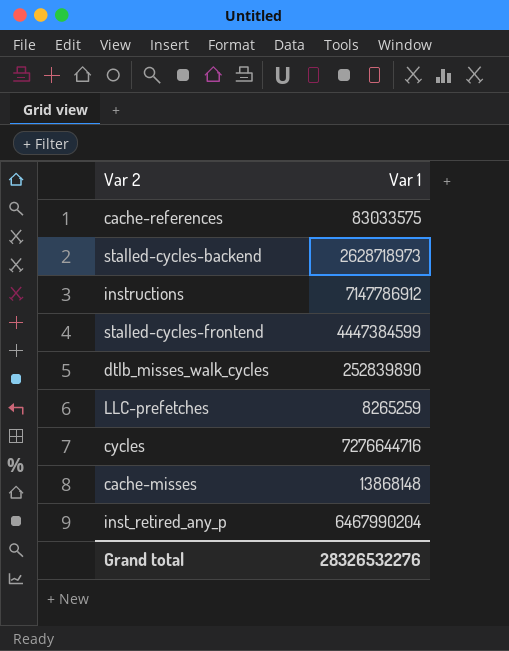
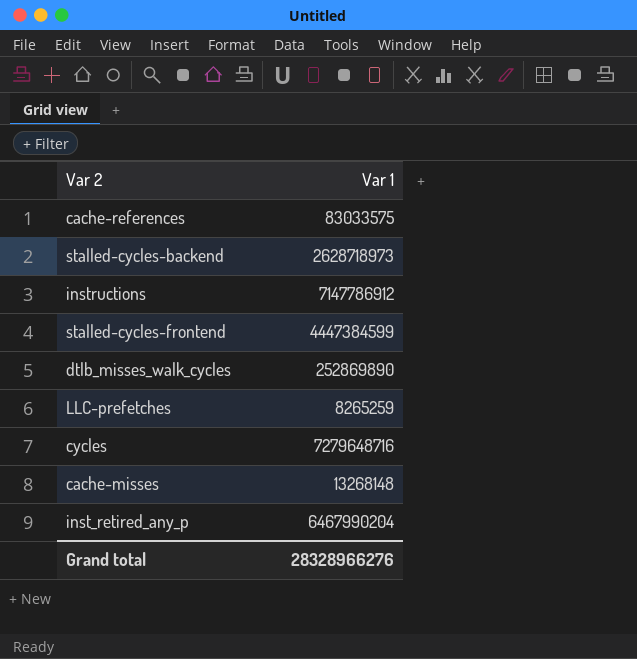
dtlb_misses_walk_cycles | Var 1: 252839890 -> 252869890
cycles | Var 1: 7276644716 -> 7279648716
cache-misses | Var 1: 13868148 -> 13268148
Grand total | Var 1: 28326532276 -> 28328966276

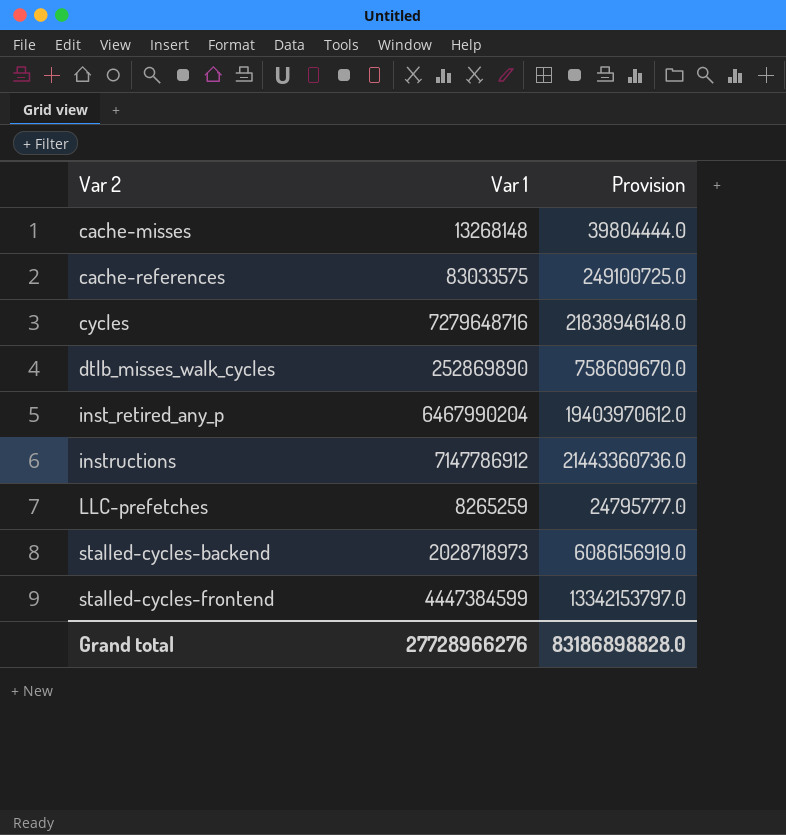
row order: none -> Var 2 ascending
column Provision | formula: none -> [Var 1] * 3
stalled-cycles-backend | Var 1: 2628718973 -> 2028718973
Grand total | Var 1: 28328966276 -> 27728966276

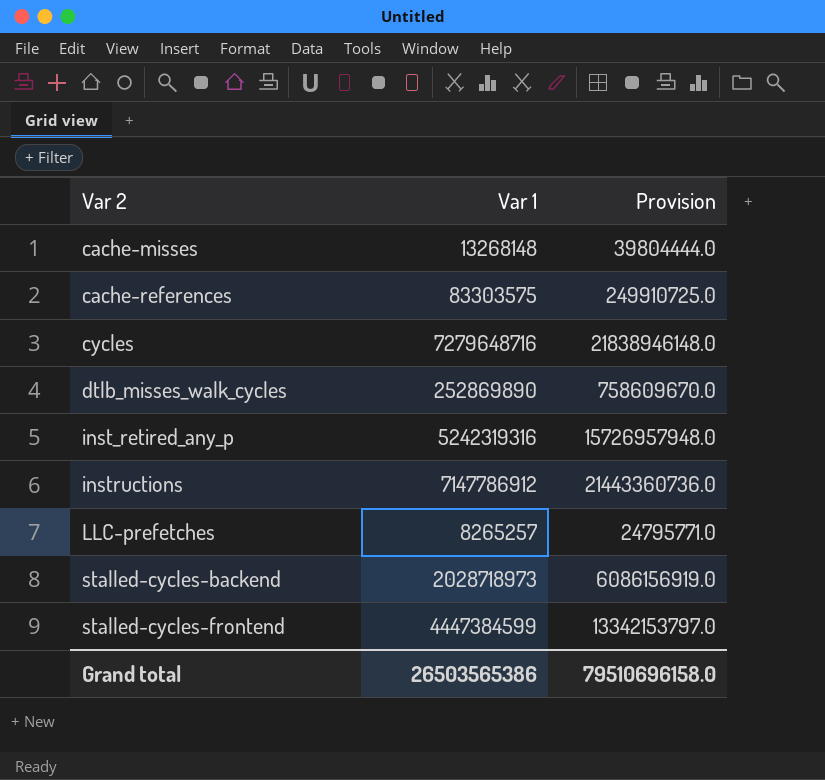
cache-references | Var 1: 83033575 -> 83303575
cache-references | Provision: 249100725.0 -> 249910725.0
inst_retired_any_p | Var 1: 6467990204 -> 5242319316
inst_retired_any_p | Provision: 19403970612.0 -> 15726957948.0
LLC-prefetches | Var 1: 8265259 -> 8265257
LLC-prefetches | Provision: 24795777.0 -> 24795771.0
Grand total | Var 1: 27728966276 -> 26503565386
Grand total | Provision: 83186898828.0 -> 79510696158.0

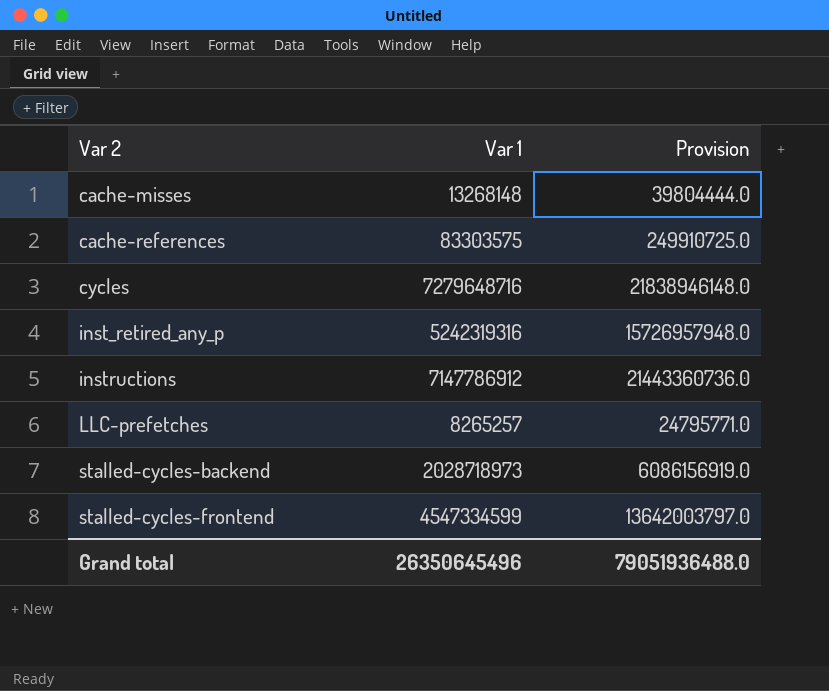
row dtlb_misses_walk_cycles: 252869890 | 758609670.0 -> none
stalled-cycles-frontend | Var 1: 4447384599 -> 4547334599
stalled-cycles-frontend | Provision: 13342153797.0 -> 13642003797.0
Grand total | Var 1: 26503565386 -> 26350645496
Grand total | Provision: 79510696158.0 -> 79051936488.0

